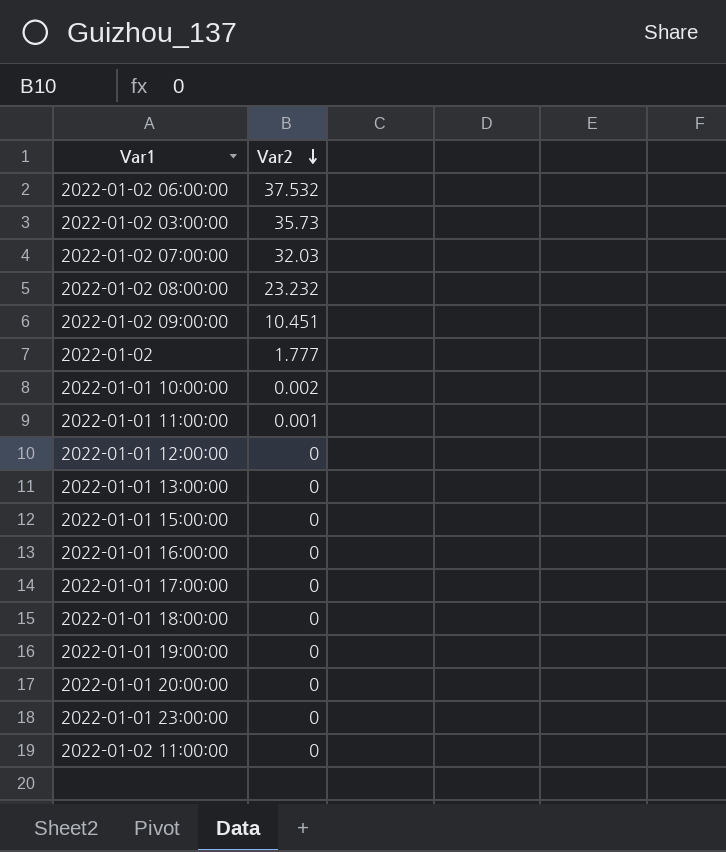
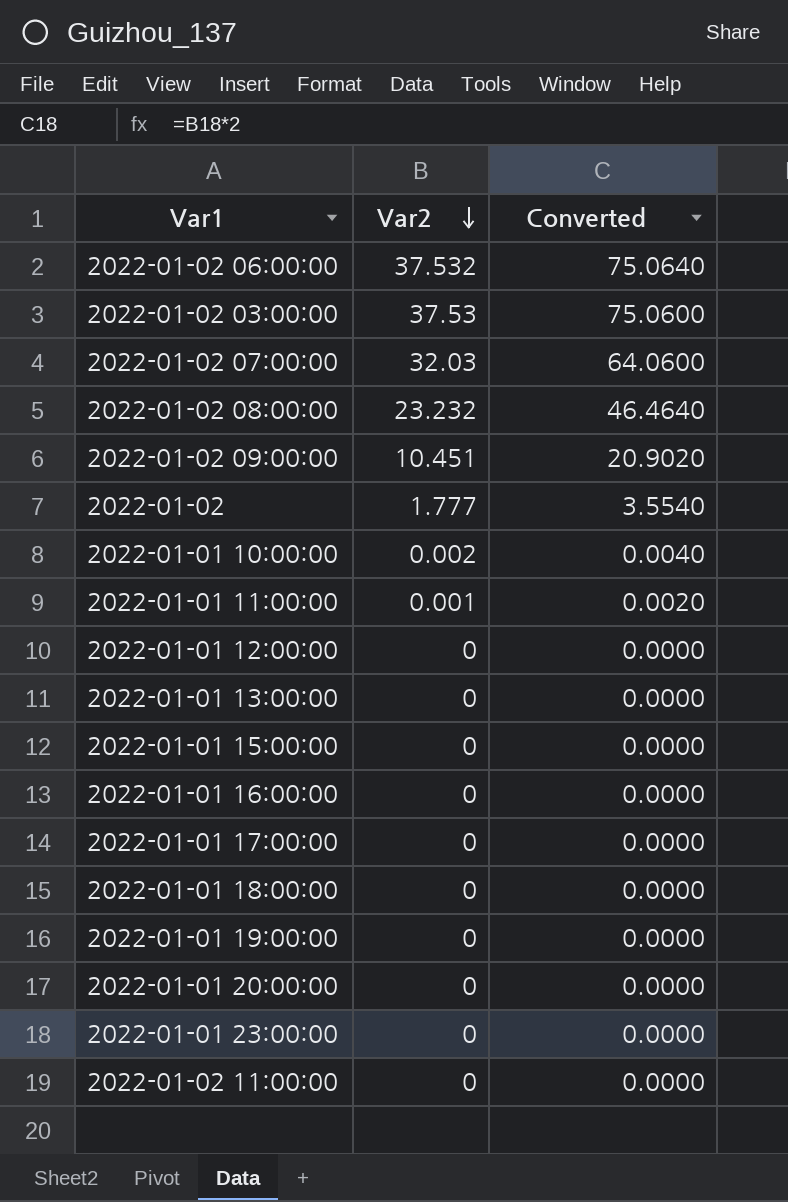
column Converted | formula: none -> [Var2] * 2
2022-01-02 03:00:00 | Var2: 35.73 -> 37.53

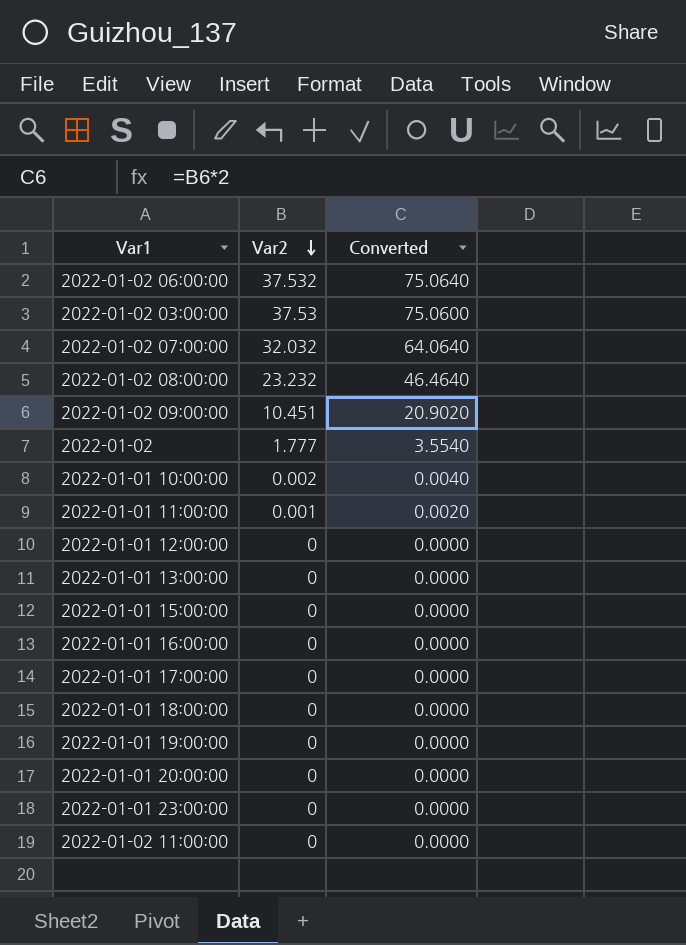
2022-01-02 07:00:00 | Var2: 32.03 -> 32.032
2022-01-02 07:00:00 | Converted: 64.0600 -> 64.0640

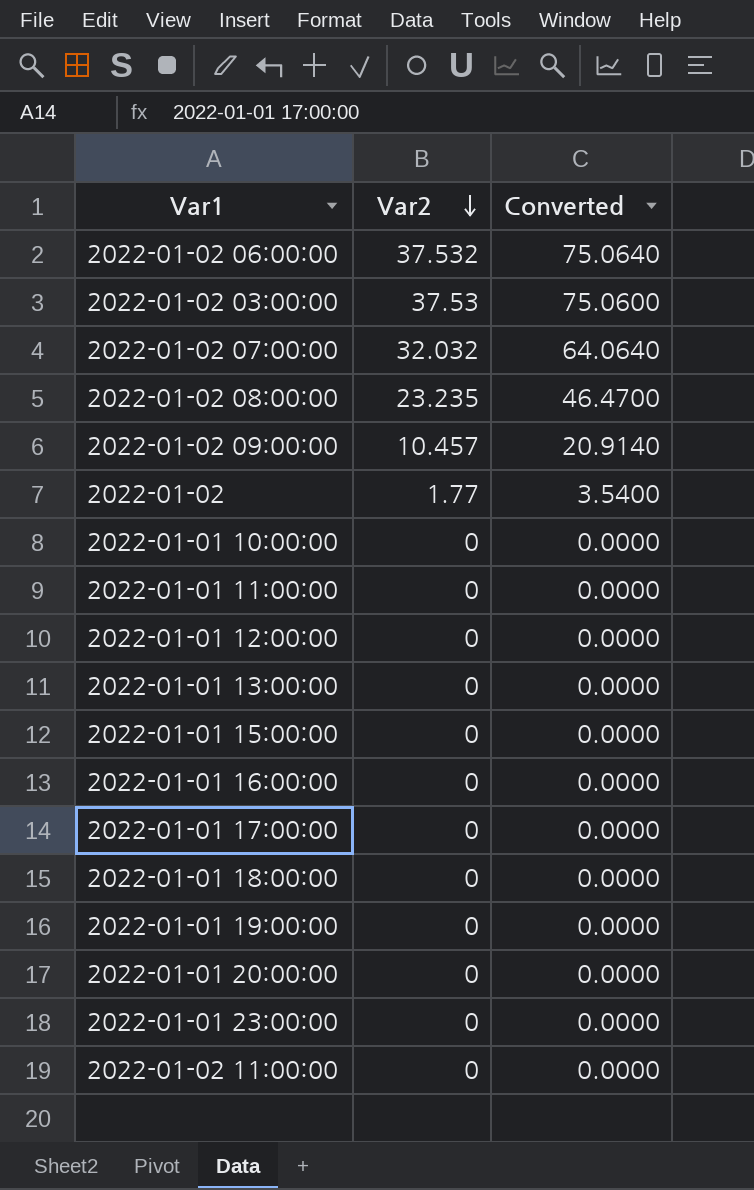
2022-01-02 08:00:00 | Var2: 23.232 -> 23.235
2022-01-02 08:00:00 | Converted: 46.4640 -> 46.4700
2022-01-02 09:00:00 | Var2: 10.451 -> 10.457
2022-01-02 09:00:00 | Converted: 20.9020 -> 20.9140
2022-01-02 | Var2: 1.777 -> 1.77
2022-01-02 | Converted: 3.5540 -> 3.5400
2022-01-01 10:00:00 | Var2: 0.002 -> 0
2022-01-01 10:00:00 | Converted: 0.0040 -> 0.0000
2022-01-01 11:00:00 | Var2: 0.001 -> 0
2022-01-01 11:00:00 | Converted: 0.0020 -> 0.0000

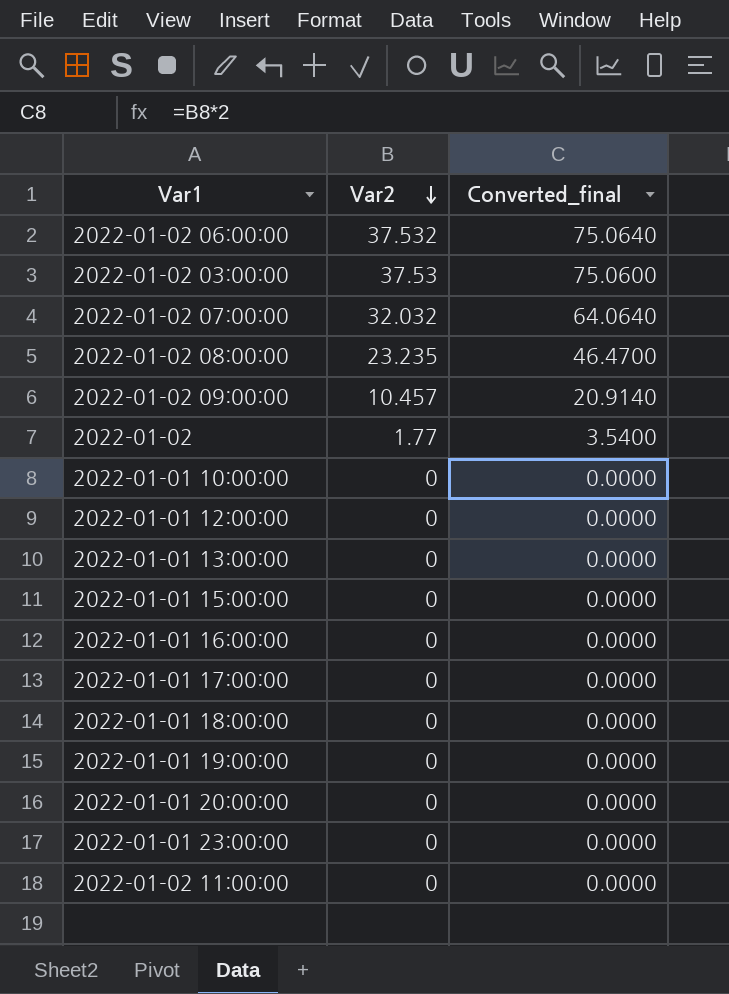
column name: Converted -> Converted_final
row 2022-01-01 11:00:00: 0 | 0.0000 -> none

